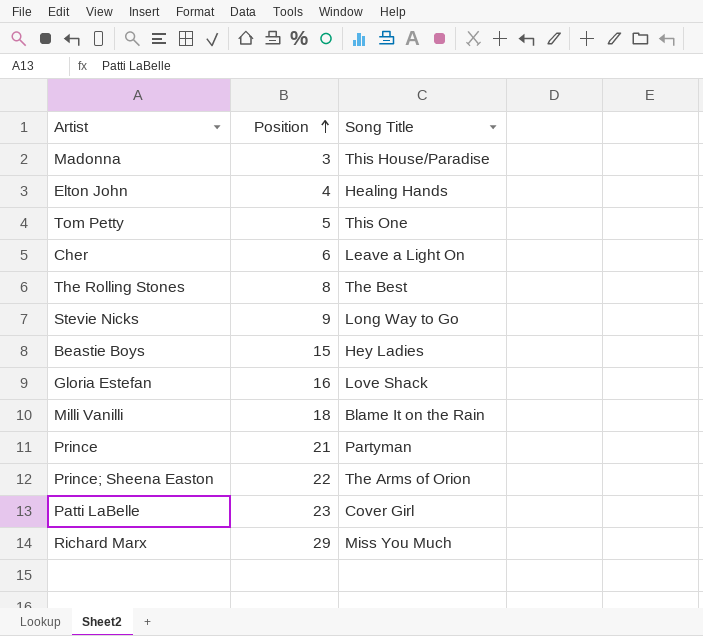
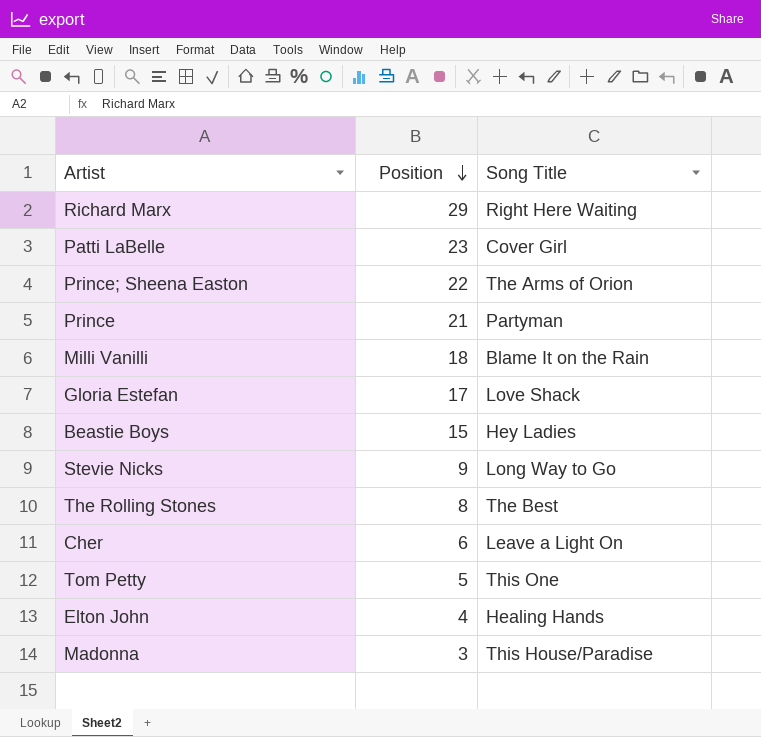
row order: Position ascending -> Position descending
Richard Marx | Song Title: Miss You Much -> Right Here Waiting
Gloria Estefan | Position: 16 -> 17

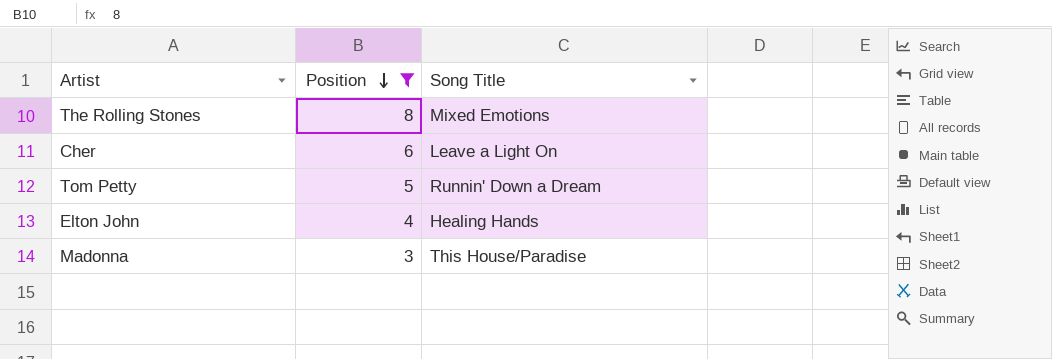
filter: none -> Position <= 8
The Rolling Stones | Song Title: The Best -> Mixed Emotions
Tom Petty | Song Title: This One -> Runnin' Down a Dream

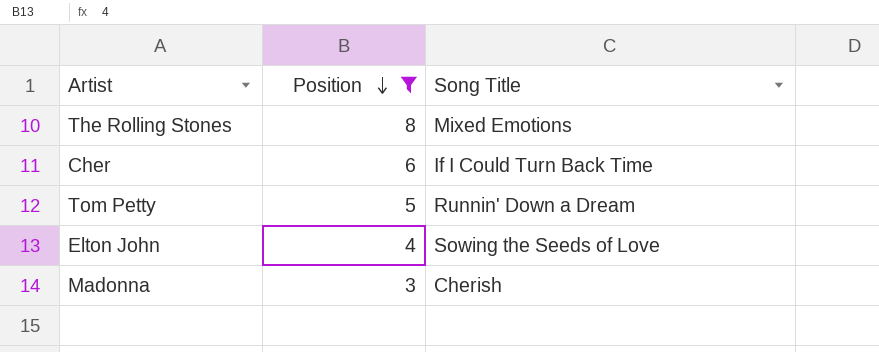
Cher | Song Title: Leave a Light On -> If I Could Turn Back Time
Elton John | Song Title: Healing Hands -> Sowing the Seeds of Love
Madonna | Song Title: This House/Paradise -> Cherish

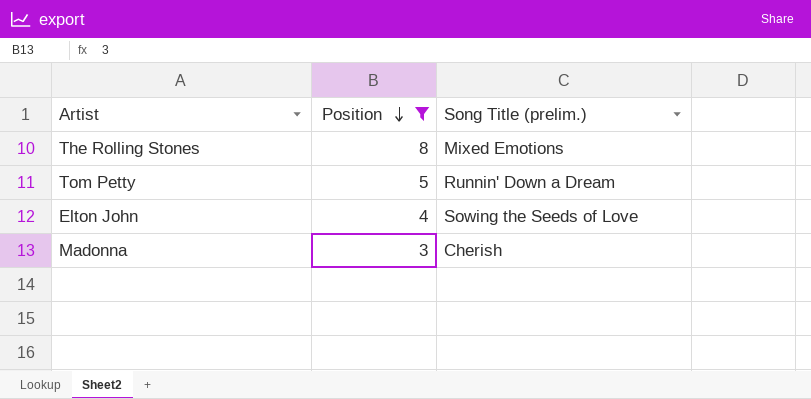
column name: Song Title -> Song Title (prelim.)
row Cher: 6 | If I Could Turn Back Time -> none

